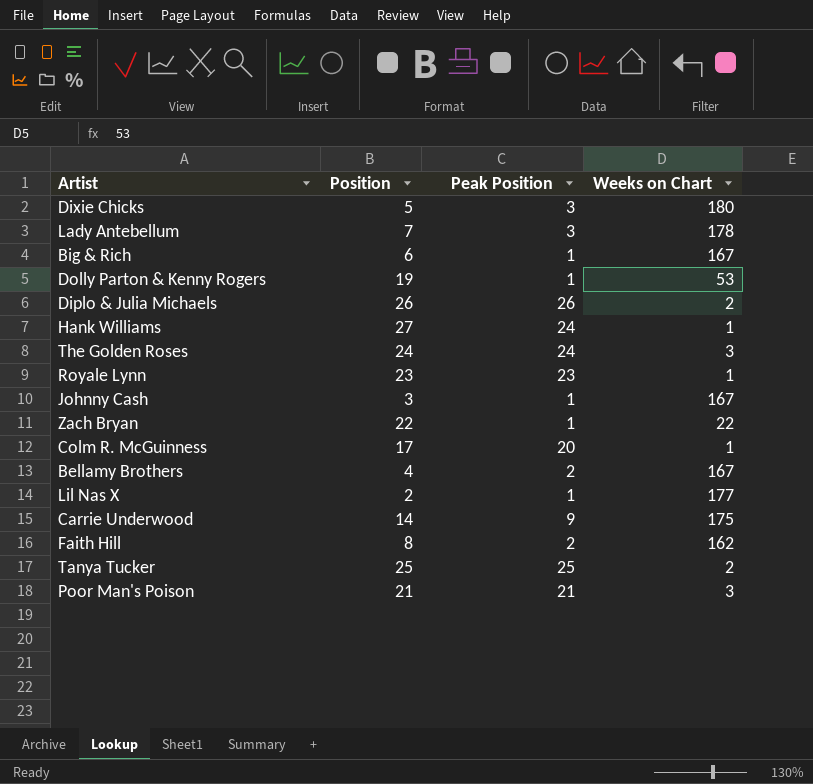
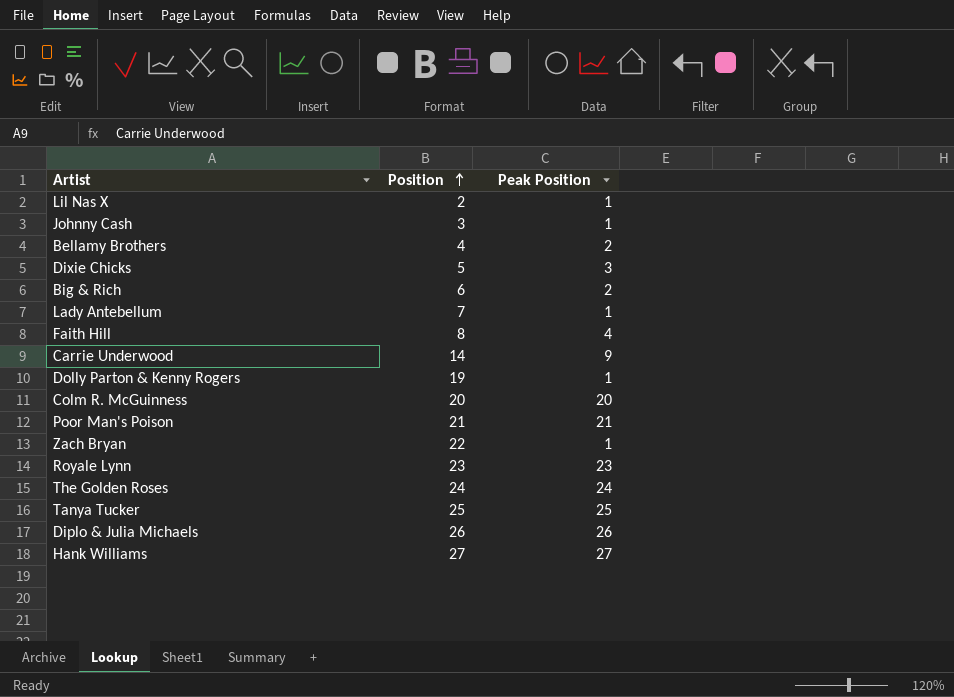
row order: none -> Position ascending
column Weeks on Chart | position: 4 -> none
Big & Rich | Peak Position: 1 -> 2
Lady Antebellum | Peak Position: 3 -> 1
Faith Hill | Peak Position: 2 -> 4
Colm R. McGuinness | Position: 17 -> 20
Hank Williams | Peak Position: 24 -> 27

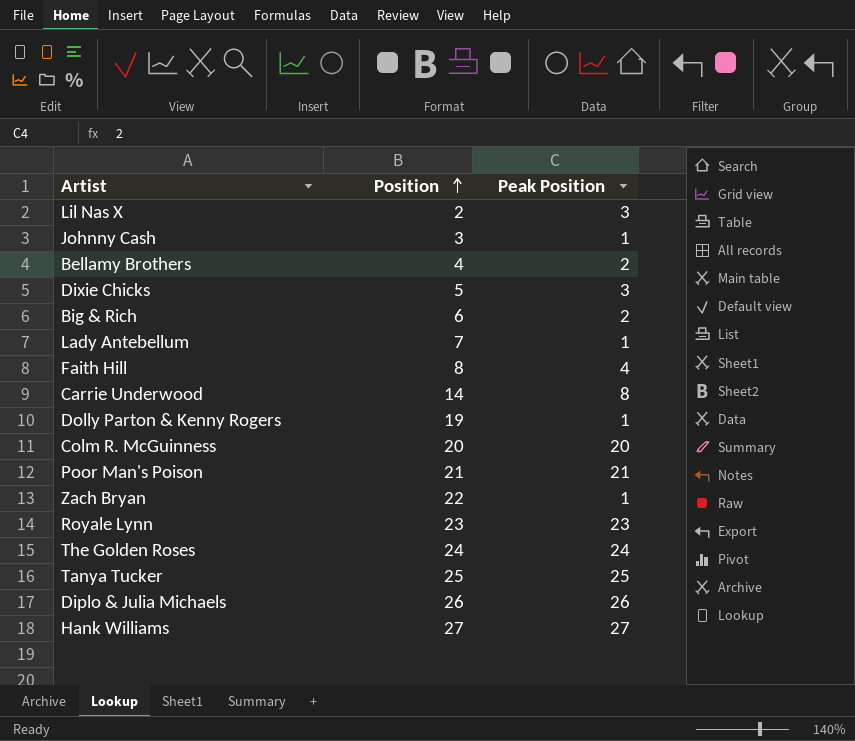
Lil Nas X | Peak Position: 1 -> 3
Carrie Underwood | Peak Position: 9 -> 8

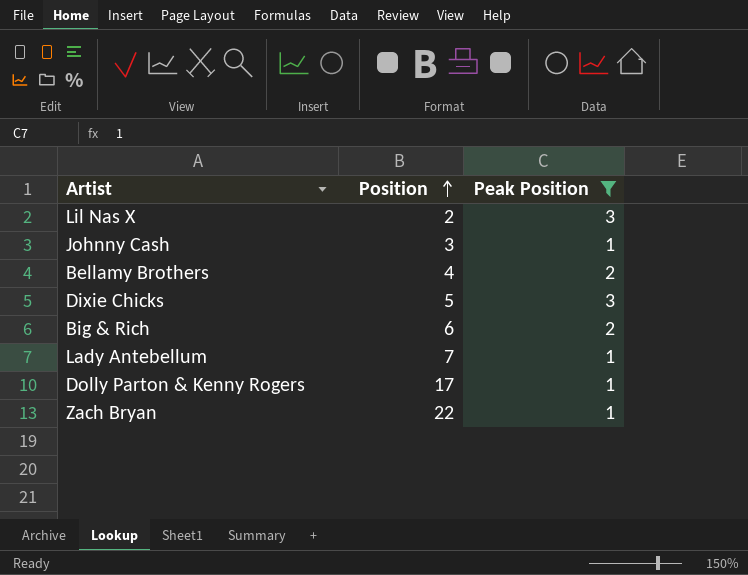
filter: none -> Peak Position <= 3
Dolly Parton & Kenny Rogers | Position: 19 -> 17

